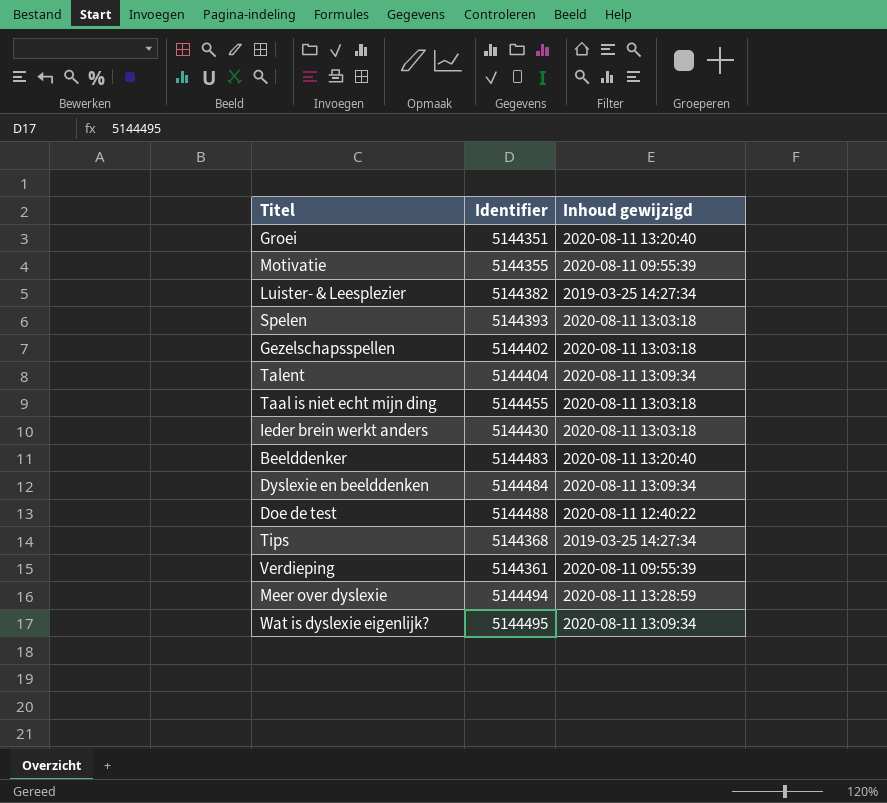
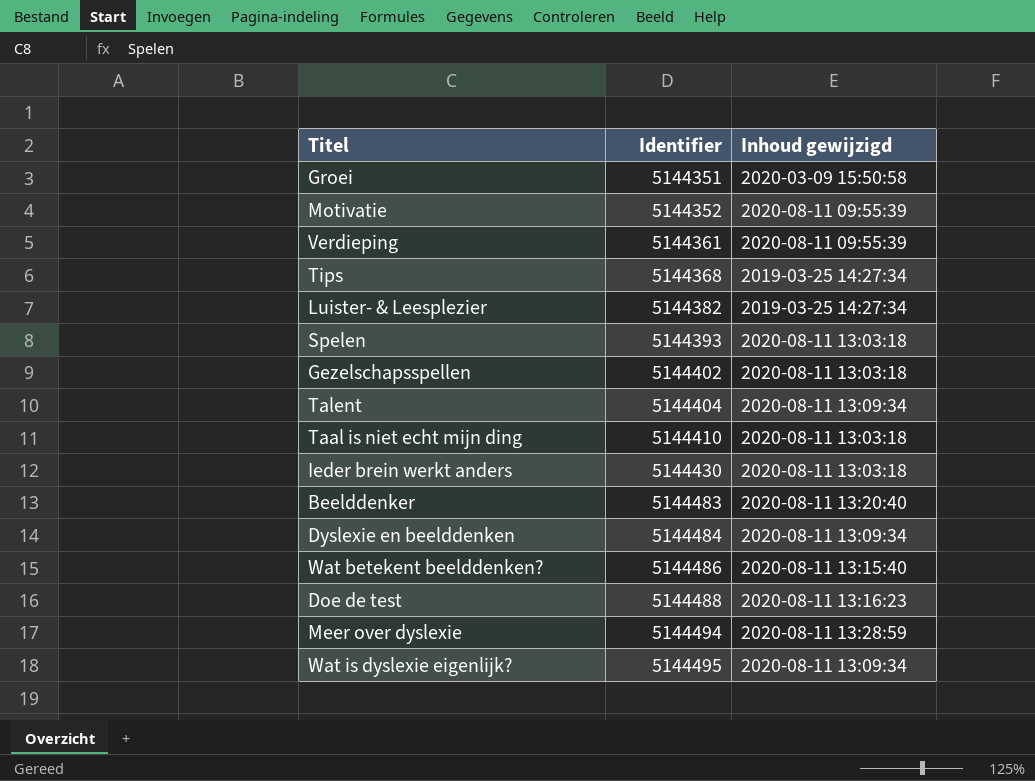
row order: none -> Identifier ascending
Groei | Inhoud gewijzigd: 2020-08-11 13:20:40 -> 2020-03-09 15:50:58
Motivatie | Identifier: 5144355 -> 5144352
Taal is niet echt mijn ding | Identifier: 5144455 -> 5144410
row Wat betekent beelddenken?: none -> 5144486 | 2020-08-11 13:15:40
Doe de test | Inhoud gewijzigd: 2020-08-11 12:40:22 -> 2020-08-11 13:16:23

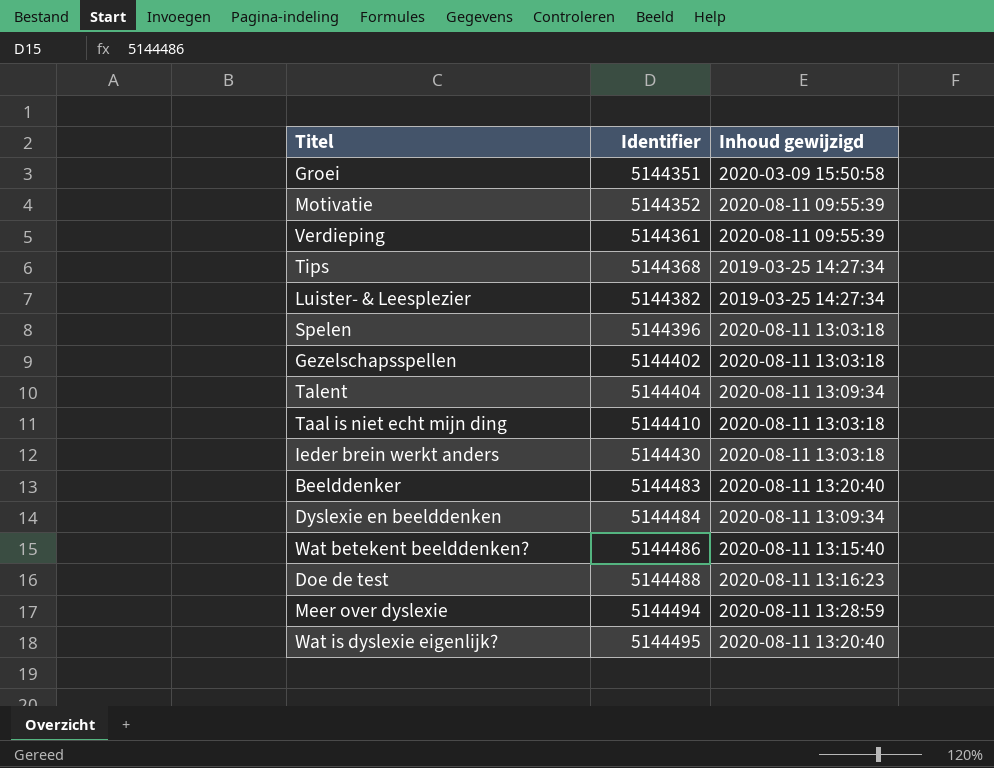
Spelen | Identifier: 5144393 -> 5144396
Wat is dyslexie eigenlijk? | Inhoud gewijzigd: 2020-08-11 13:09:34 -> 2020-08-11 13:20:40

